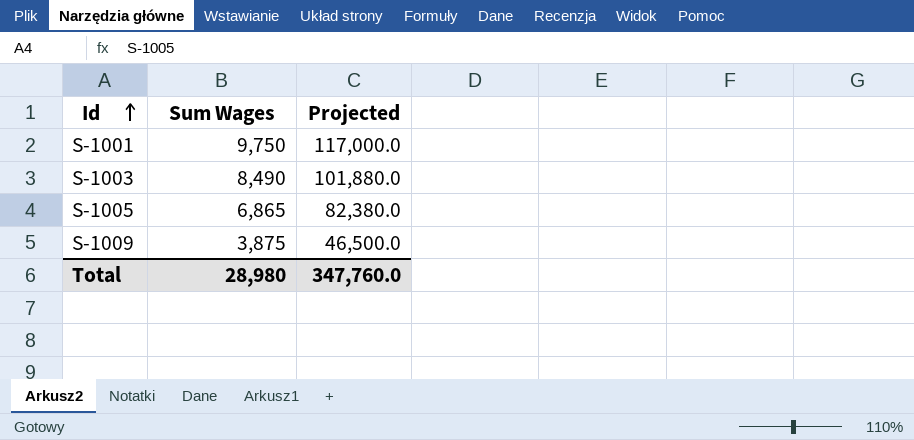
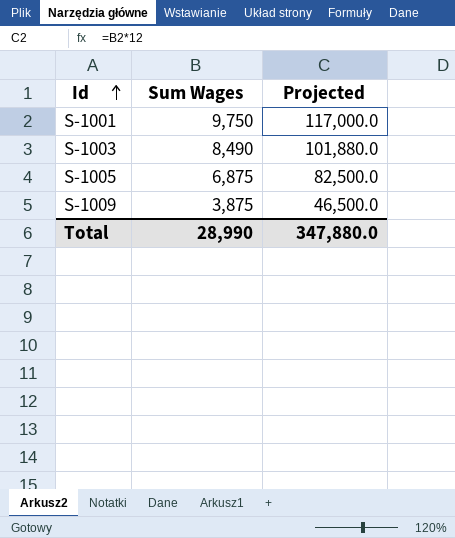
S-1005 | Sum Wages: 6,865 -> 6,875
S-1005 | Projected: 82,380.0 -> 82,500.0
Total | Sum Wages: 28,980 -> 28,990
Total | Projected: 347,760.0 -> 347,880.0

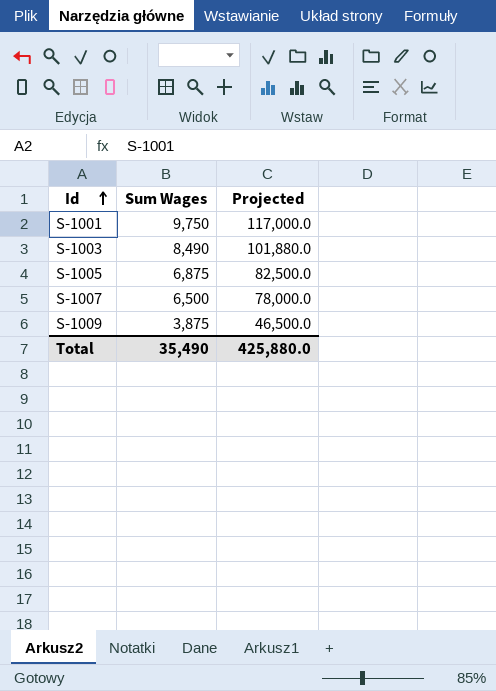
row S-1007: none -> 6,500 | 78,000.0
Total | Sum Wages: 28,990 -> 35,490
Total | Projected: 347,880.0 -> 425,880.0

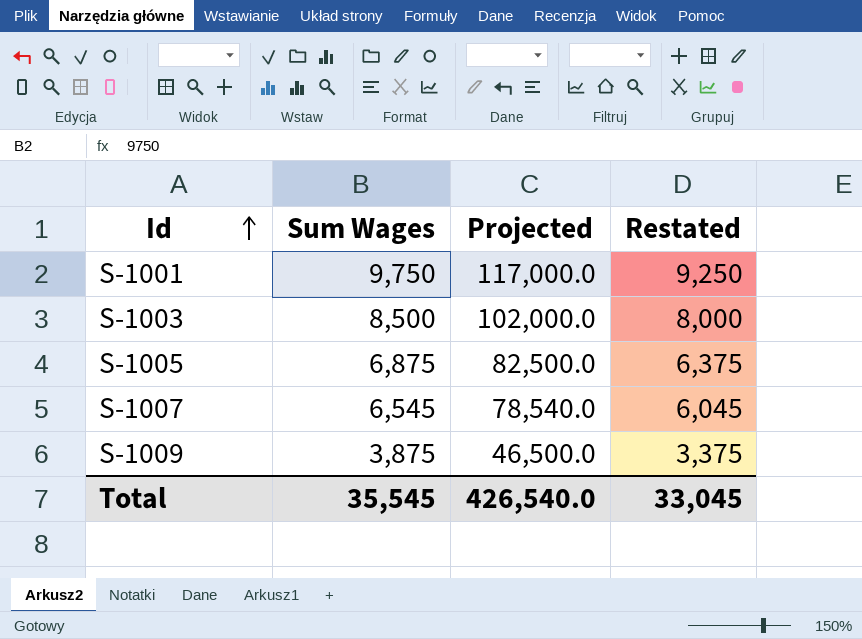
column Restated | formula: none -> [Sum Wages] - 500
S-1003 | Sum Wages: 8,490 -> 8,500
S-1003 | Projected: 101,880.0 -> 102,000.0
S-1007 | Sum Wages: 6,500 -> 6,545
S-1007 | Projected: 78,000.0 -> 78,540.0
Total | Sum Wages: 35,490 -> 35,545
Total | Projected: 425,880.0 -> 426,540.0

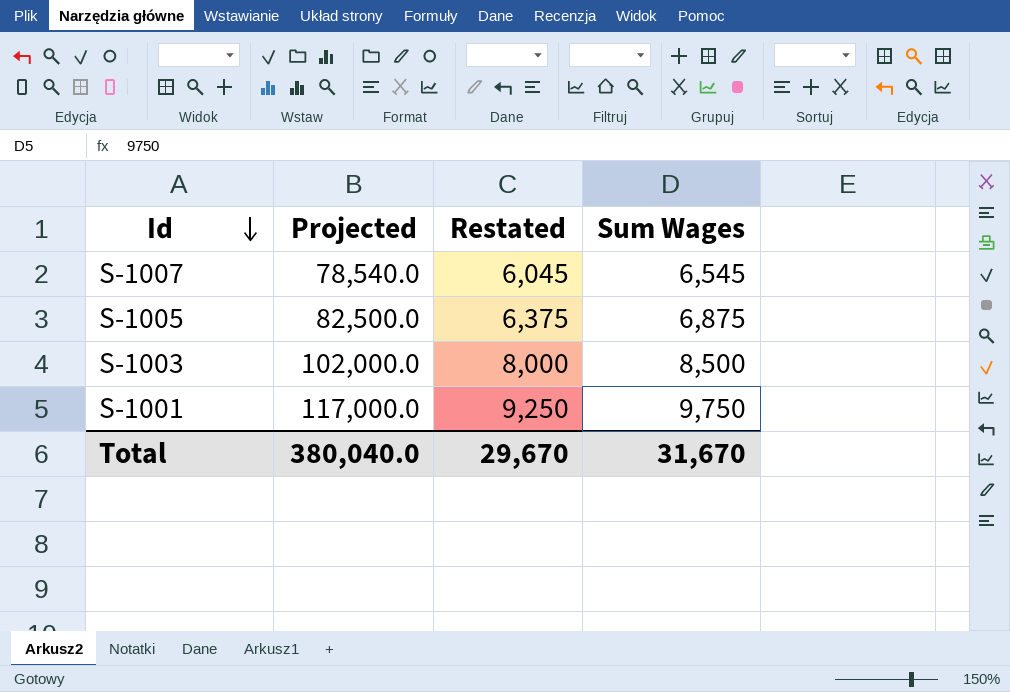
row order: Id ascending -> Id descending
column Sum Wages | position: 2 -> 4
row S-1009: 3,875 | 46,500.0 | 3,375 -> none
Total | Projected: 426,540.0 -> 380,040.0
Total | Restated: 33,045 -> 29,670
Total | Sum Wages: 35,545 -> 31,670

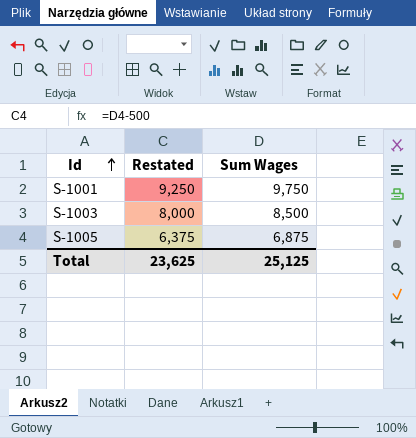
row order: Id descending -> Id ascending
column Projected | formula: [Sum Wages] * 12 -> none
row S-1007: 78,540.0 | 6,045 | 6,545 -> none
Total | Restated: 29,670 -> 23,625
Total | Sum Wages: 31,670 -> 25,125

